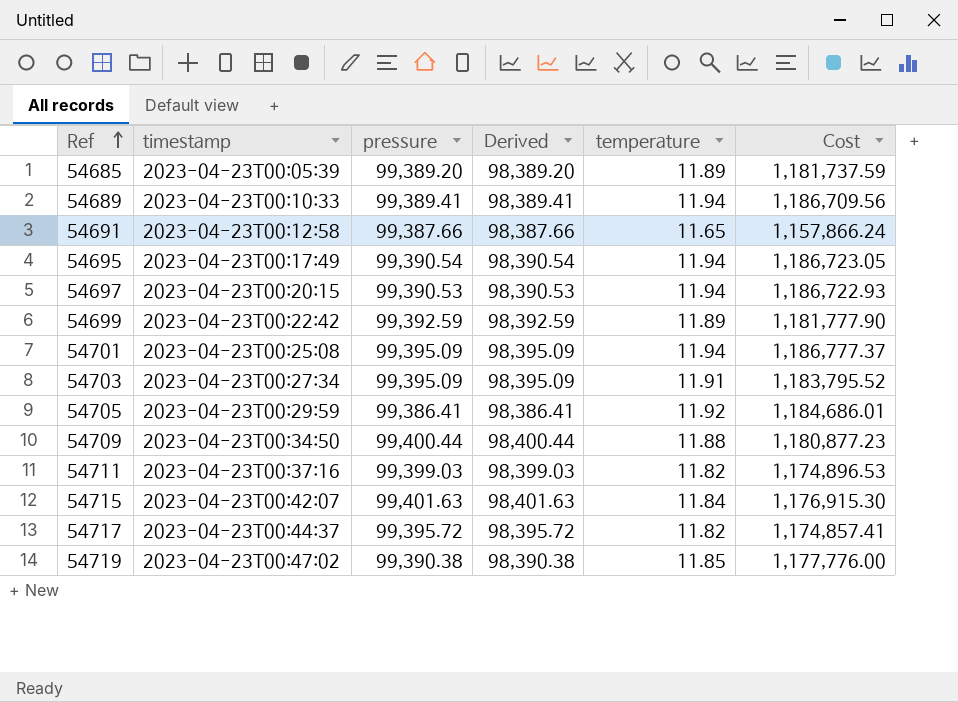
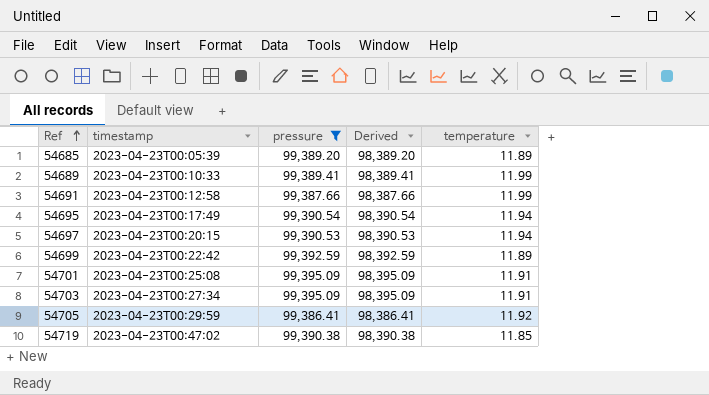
filter: none -> pressure <= 99,395.09
column Cost | formula: [pressure] * [temperature] -> none
54689 | temperature: 11.94 -> 11.99
54691 | temperature: 11.65 -> 11.99
54701 | temperature: 11.94 -> 11.91

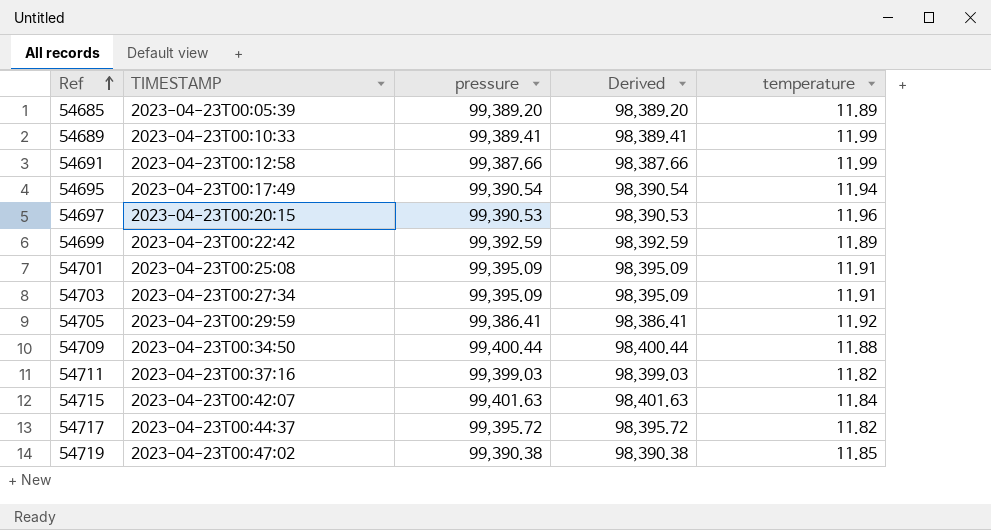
filter: pressure <= 99,395.09 -> none
column name: timestamp -> TIMESTAMP
54697 | temperature: 11.94 -> 11.96

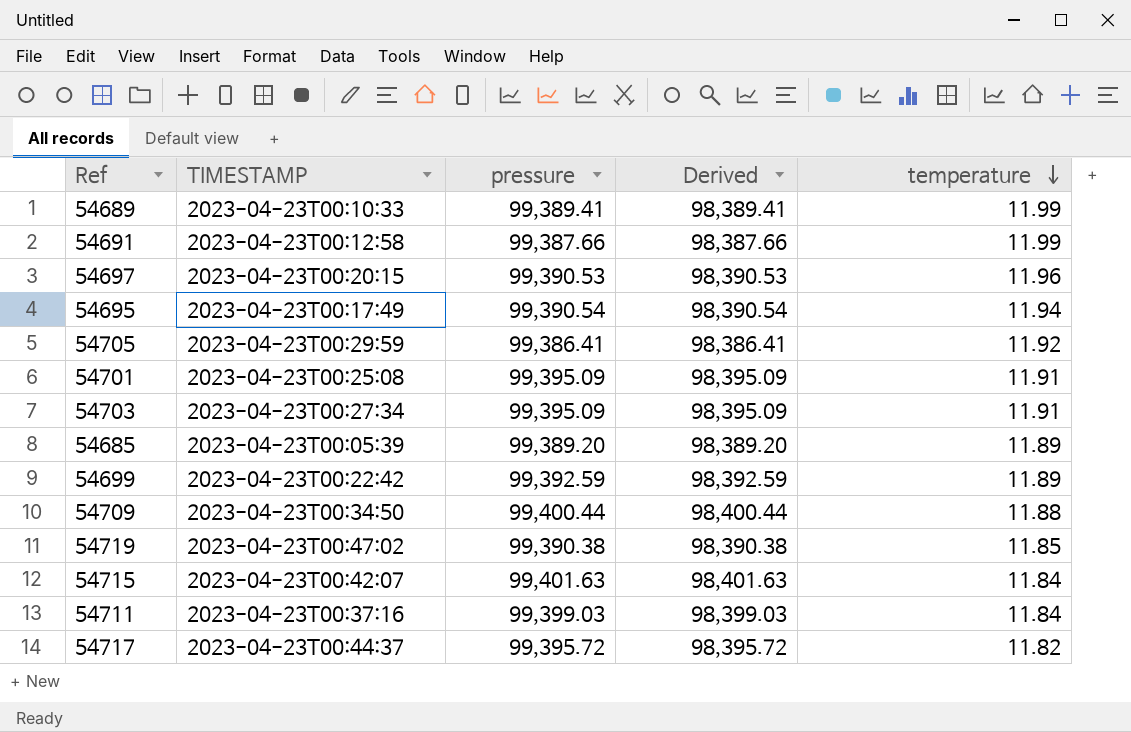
row order: Ref ascending -> temperature descending
54711 | temperature: 11.82 -> 11.84

